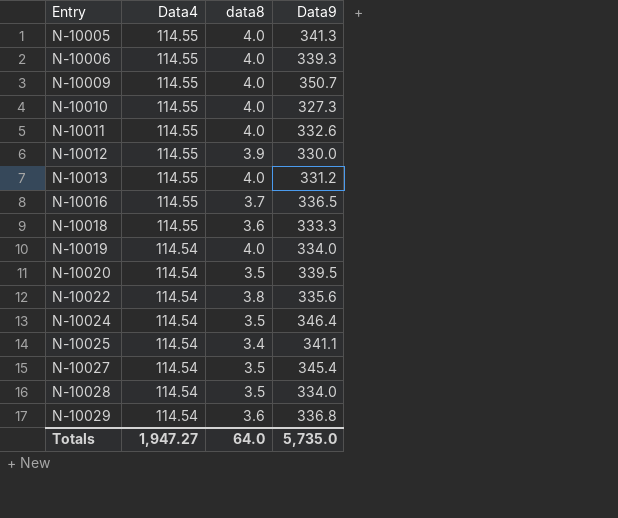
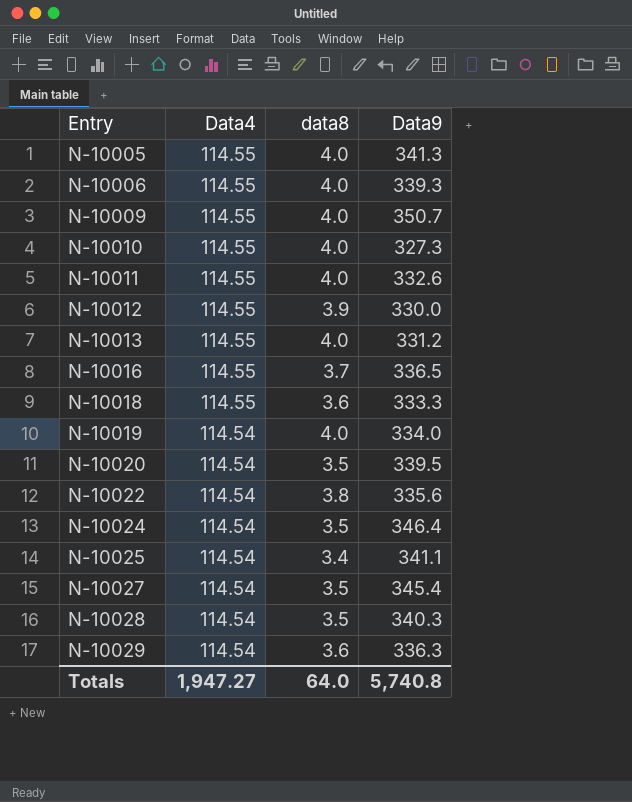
N-10028 | Data9: 334.0 -> 340.3
N-10029 | Data9: 336.8 -> 336.3
Totals | Data9: 5,735.0 -> 5,740.8

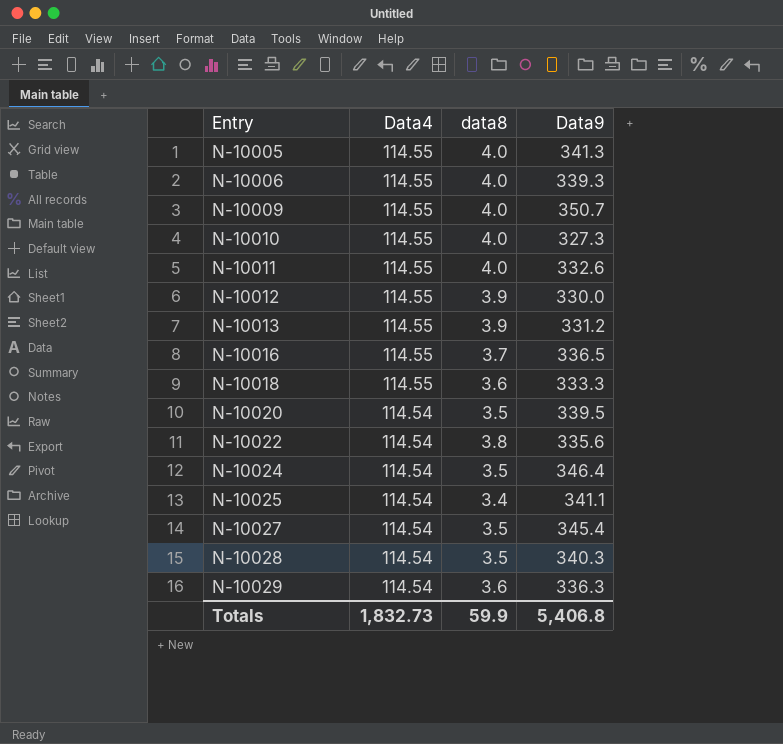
row N-10019: 114.54 | 4.0 | 334.0 -> none
N-10013 | data8: 4.0 -> 3.9
Totals | Data4: 1,947.27 -> 1,832.73
Totals | data8: 64.0 -> 59.9
Totals | Data9: 5,740.8 -> 5,406.8

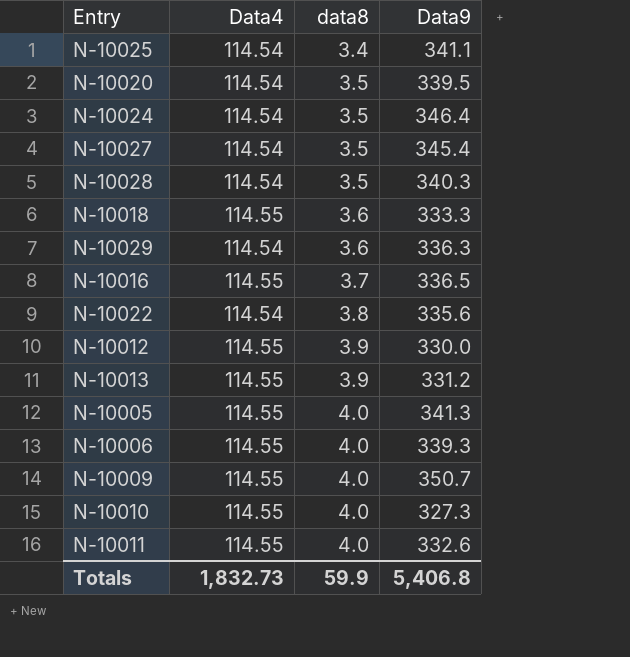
row order: Entry ascending -> data8 ascending

